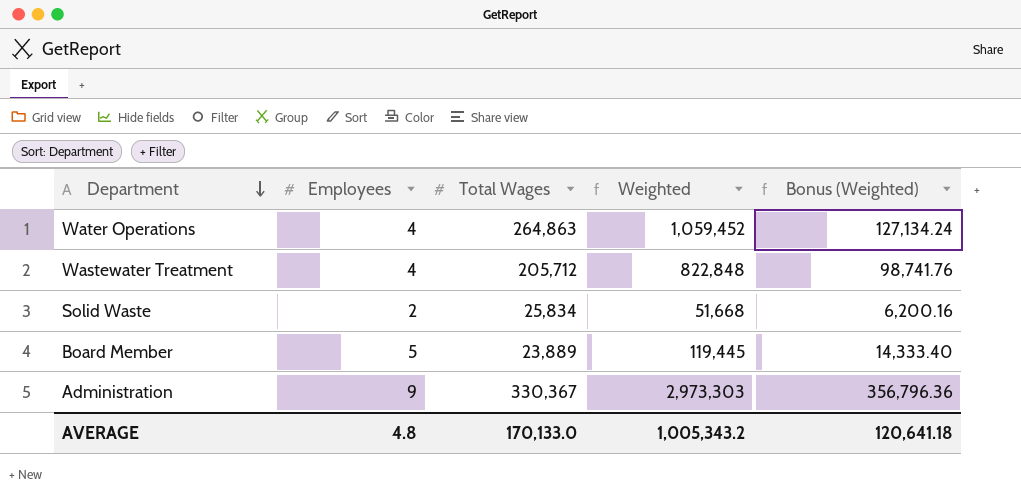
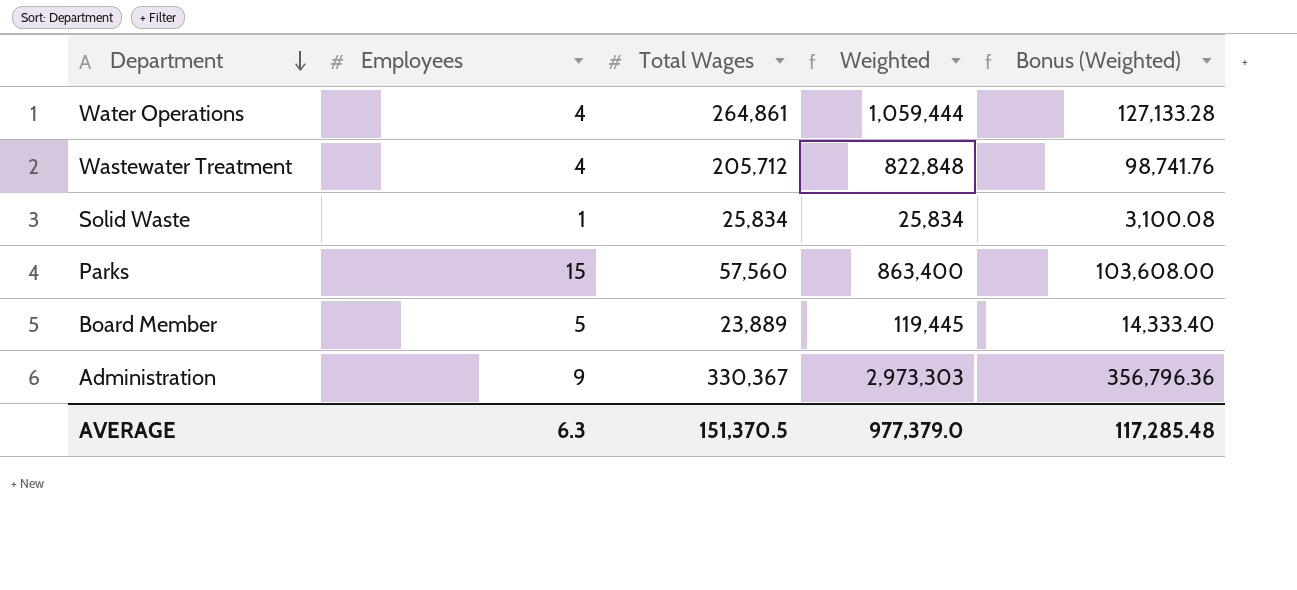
Water Operations | Total Wages: 264,863 -> 264,861
Water Operations | Weighted: 1,059,452 -> 1,059,444
Water Operations | Bonus (Weighted): 127,134.24 -> 127,133.28
Solid Waste | Employees: 2 -> 1
Solid Waste | Weighted: 51,668 -> 25,834
Solid Waste | Bonus (Weighted): 6,200.16 -> 3,100.08
row Parks: none -> 15 | 57,560 | 863,400 | 103,608.00
AVERAGE | Employees: 4.8 -> 6.3
AVERAGE | Total Wages: 170,133.0 -> 151,370.5
AVERAGE | Weighted: 1,005,343.2 -> 977,379.0
AVERAGE | Bonus (Weighted): 120,641.18 -> 117,285.48

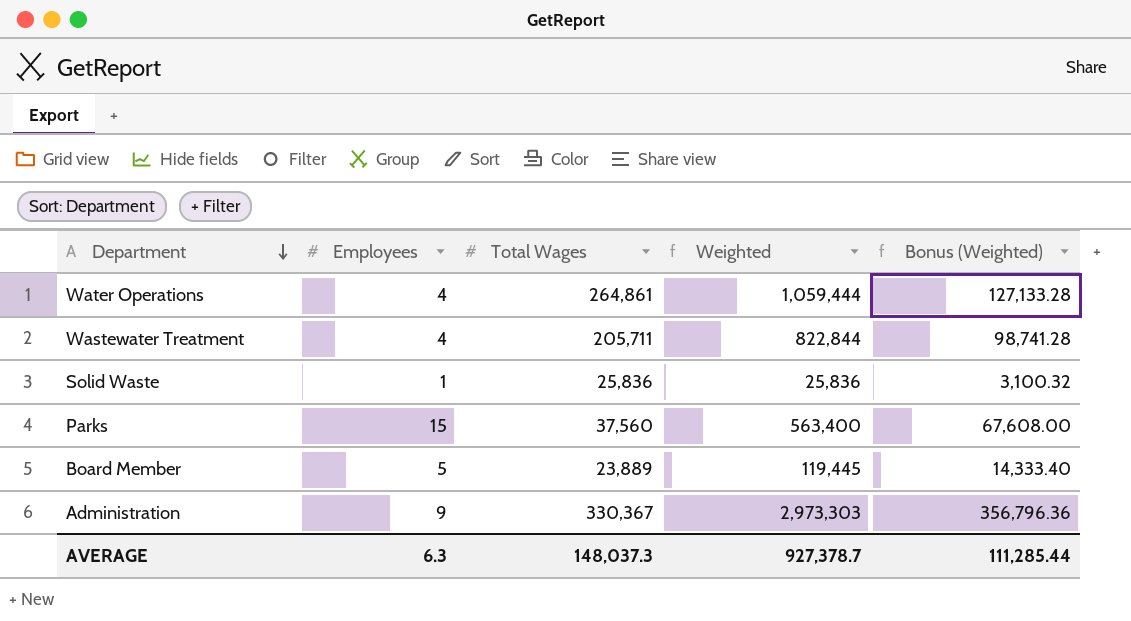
Wastewater Treatment | Total Wages: 205,712 -> 205,711
Wastewater Treatment | Weighted: 822,848 -> 822,844
Wastewater Treatment | Bonus (Weighted): 98,741.76 -> 98,741.28
Solid Waste | Total Wages: 25,834 -> 25,836
Solid Waste | Weighted: 25,834 -> 25,836
Solid Waste | Bonus (Weighted): 3,100.08 -> 3,100.32
Parks | Total Wages: 57,560 -> 37,560
Parks | Weighted: 863,400 -> 563,400
Parks | Bonus (Weighted): 103,608.00 -> 67,608.00
AVERAGE | Total Wages: 151,370.5 -> 148,037.3
AVERAGE | Weighted: 977,379.0 -> 927,378.7
AVERAGE | Bonus (Weighted): 117,285.48 -> 111,285.44

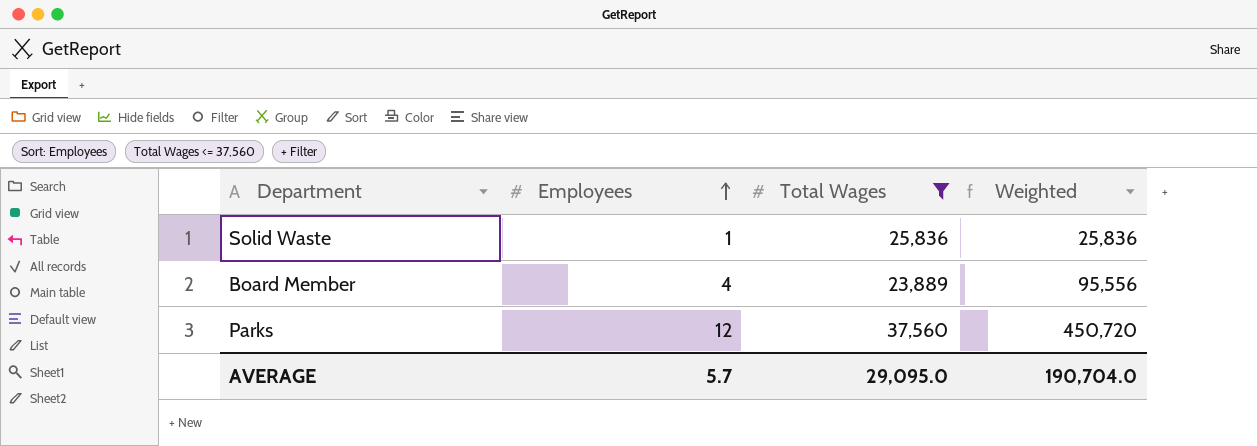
filter: none -> Total Wages <= 37,560
row order: Department descending -> Employees ascending
column Bonus (Weighted) | formula: [Weighted] * 0.12 -> none
Board Member | Employees: 5 -> 4
Board Member | Weighted: 119,445 -> 95,556
Parks | Employees: 15 -> 12
Parks | Weighted: 563,400 -> 450,720
AVERAGE | Employees: 6.3 -> 5.7
AVERAGE | Total Wages: 148,037.3 -> 29,095.0
AVERAGE | Weighted: 927,378.7 -> 190,704.0

